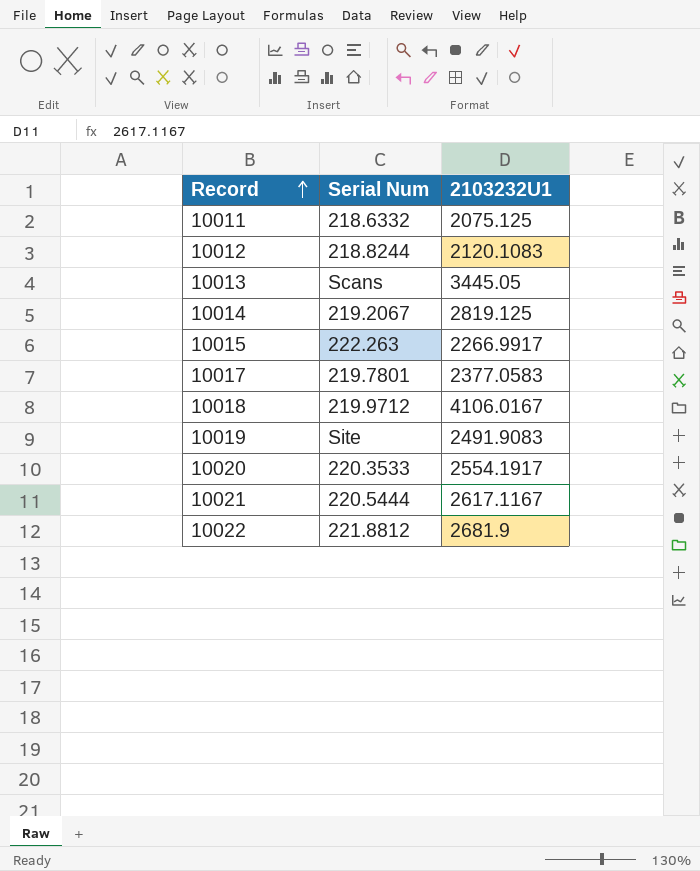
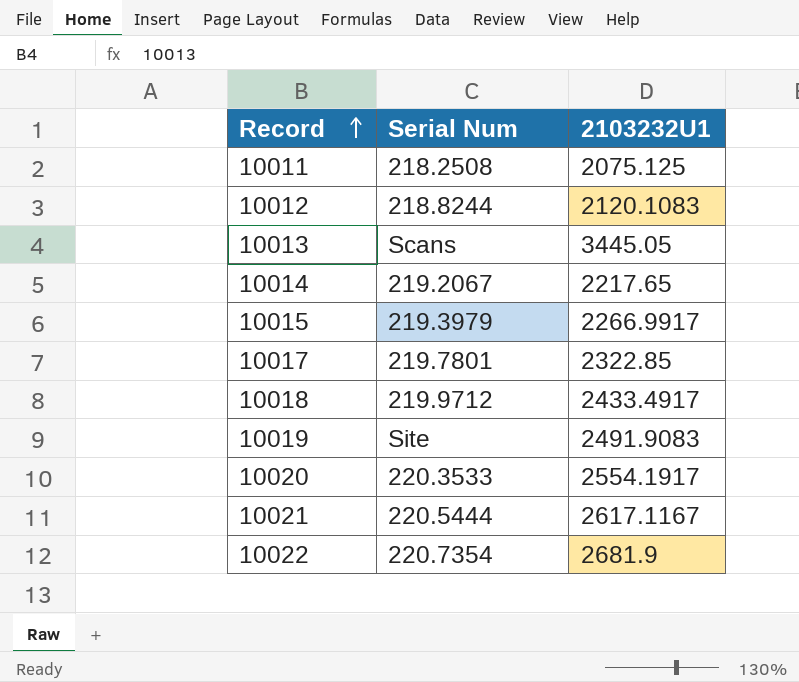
10011 | Serial Num: 218.6332 -> 218.2508
10014 | 2103232U1: 2819.125 -> 2217.65
10015 | Serial Num: 222.263 -> 219.3979
10017 | 2103232U1: 2377.0583 -> 2322.85
10018 | 2103232U1: 4106.0167 -> 2433.4917
10022 | Serial Num: 221.8812 -> 220.7354

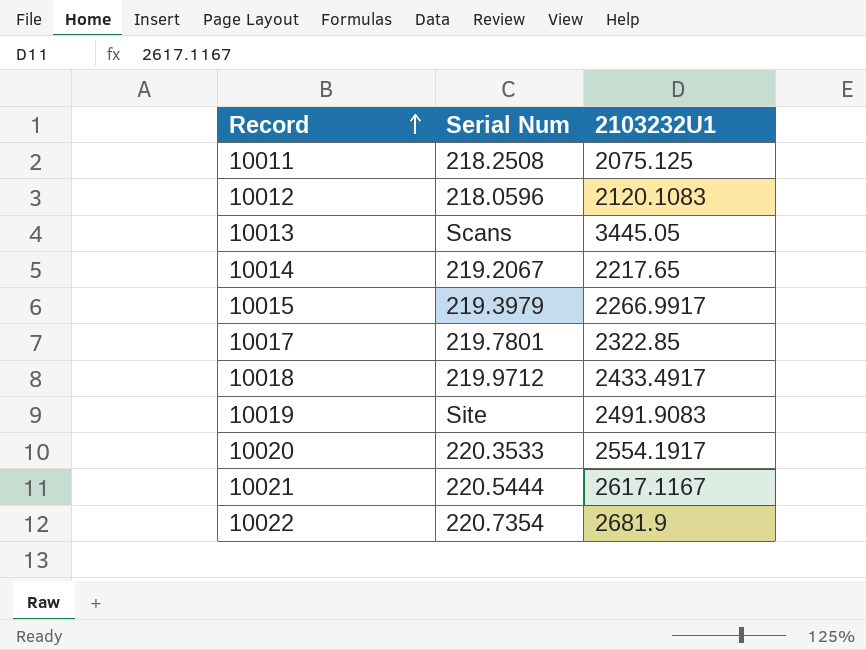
10012 | Serial Num: 218.8244 -> 218.0596

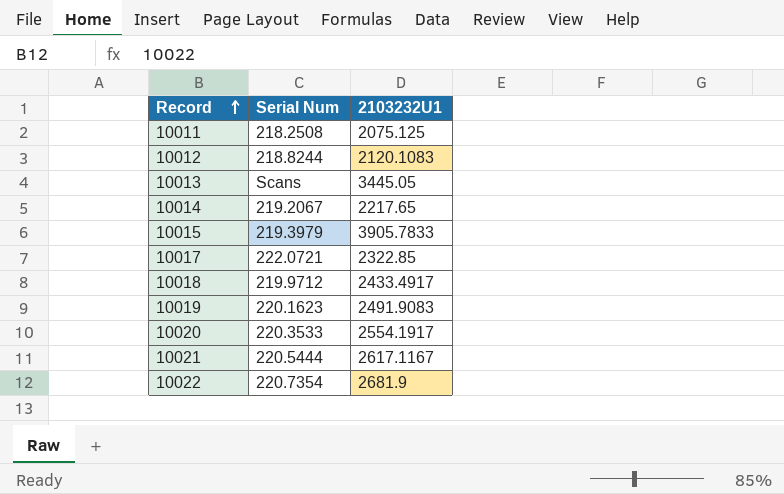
10012 | Serial Num: 218.0596 -> 218.8244
10015 | 2103232U1: 2266.9917 -> 3905.7833
10017 | Serial Num: 219.7801 -> 222.0721
10019 | Serial Num: Site -> 220.1623

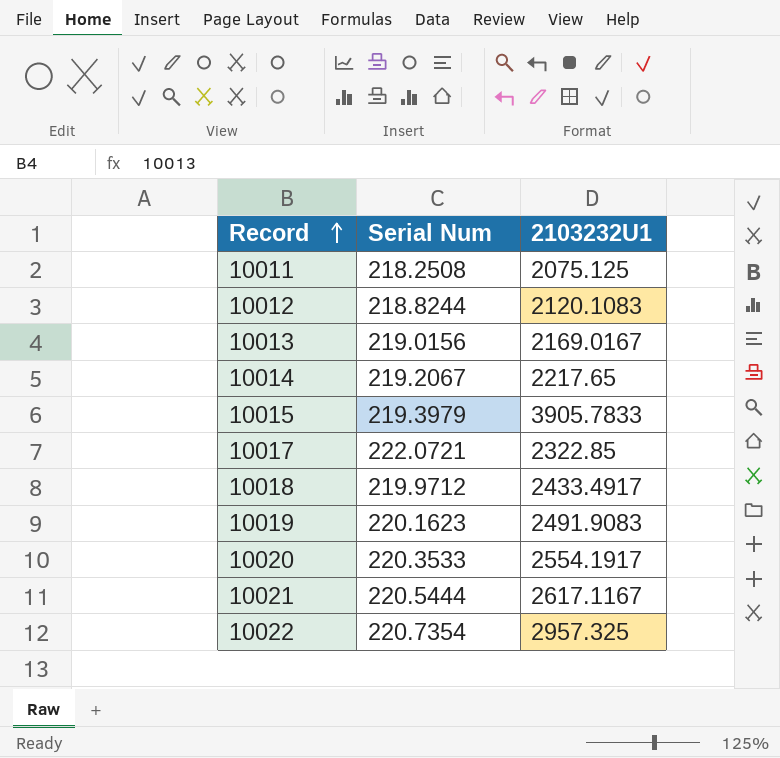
10013 | Serial Num: Scans -> 219.0156
10013 | 2103232U1: 3445.05 -> 2169.0167
10022 | 2103232U1: 2681.9 -> 2957.325

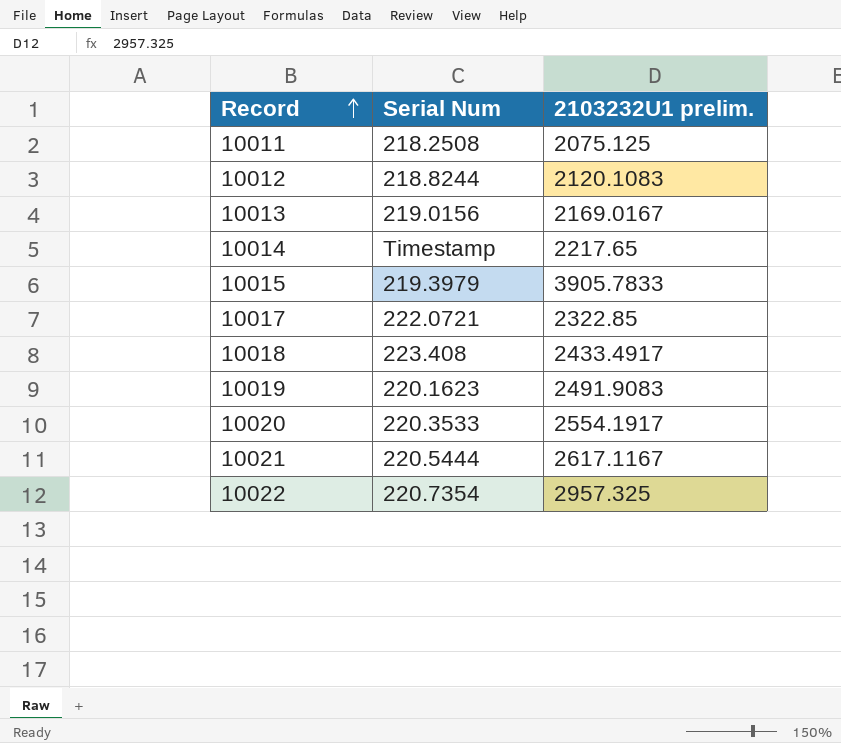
column name: 2103232U1 -> 2103232U1 prelim.
10014 | Serial Num: 219.2067 -> Timestamp
10018 | Serial Num: 219.9712 -> 223.408

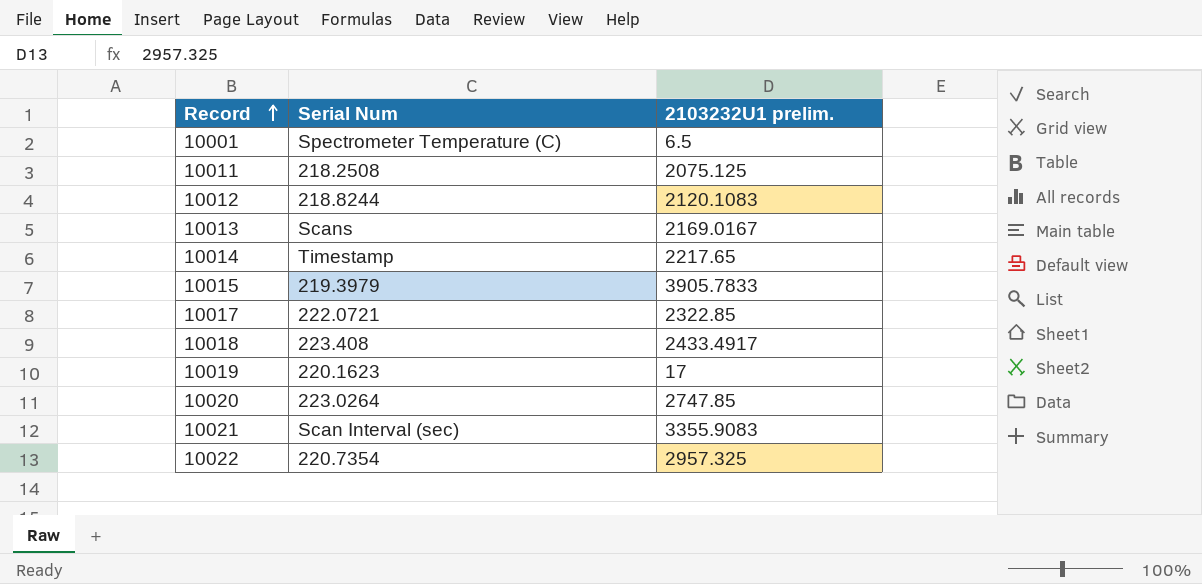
row 10001: none -> Spectrometer Temperature (C) | 6.5
10013 | Serial Num: 219.0156 -> Scans
10019 | 2103232U1 prelim.: 2491.9083 -> 17
10020 | Serial Num: 220.3533 -> 223.0264
10020 | 2103232U1 prelim.: 2554.1917 -> 2747.85
10021 | Serial Num: 220.5444 -> Scan Interval (sec)
10021 | 2103232U1 prelim.: 2617.1167 -> 3355.9083

